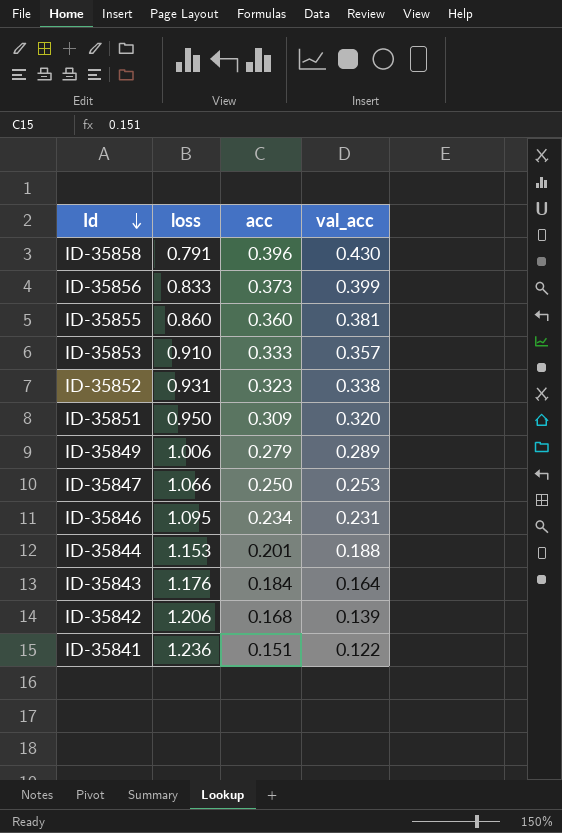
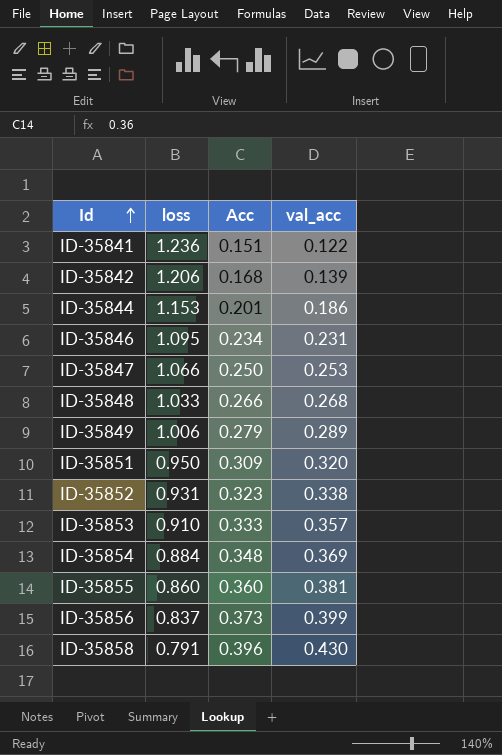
row order: Id descending -> Id ascending
column name: acc -> Acc
row ID-35843: 1.176 | 0.184 | 0.164 -> none
ID-35844 | val_acc: 0.188 -> 0.186
row ID-35848: none -> 1.033 | 0.266 | 0.268
row ID-35854: none -> 0.884 | 0.348 | 0.369
ID-35856 | loss: 0.833 -> 0.837

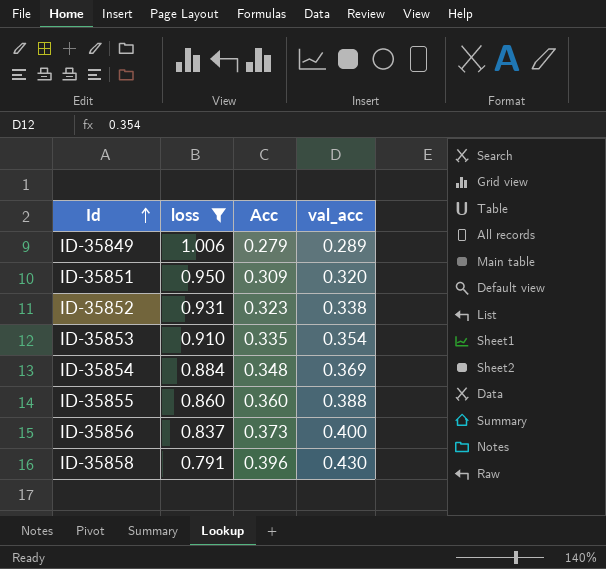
filter: none -> loss <= 1.006
ID-35853 | Acc: 0.333 -> 0.335
ID-35853 | val_acc: 0.357 -> 0.354
ID-35855 | val_acc: 0.381 -> 0.388
ID-35856 | val_acc: 0.399 -> 0.400

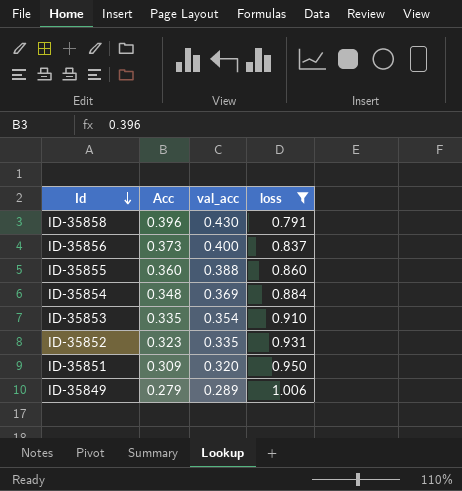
row order: Id ascending -> Id descending
column loss | position: 2 -> 4
ID-35852 | val_acc: 0.338 -> 0.335

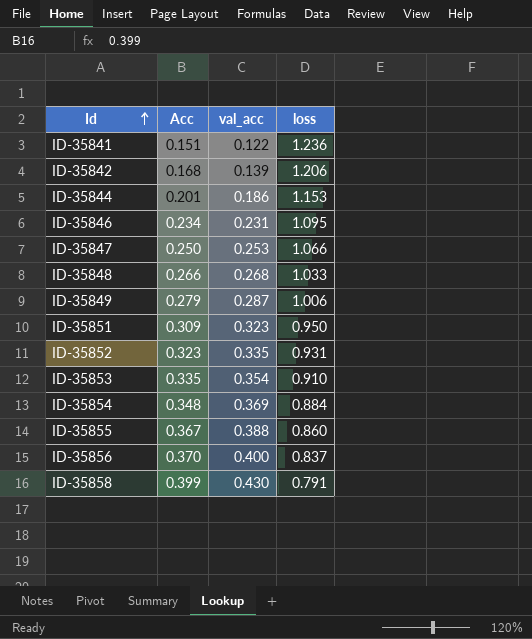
filter: loss <= 1.006 -> none
row order: Id descending -> Id ascending
ID-35849 | val_acc: 0.289 -> 0.287
ID-35851 | val_acc: 0.320 -> 0.323
ID-35855 | Acc: 0.360 -> 0.367
ID-35856 | Acc: 0.373 -> 0.370
ID-35858 | Acc: 0.396 -> 0.399

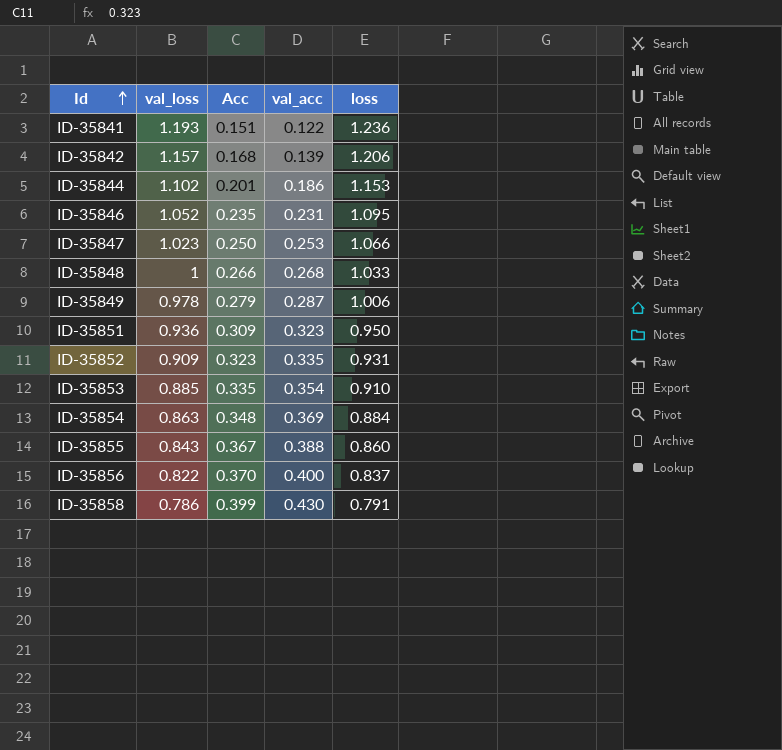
column val_loss | position: none -> 2
ID-35846 | Acc: 0.234 -> 0.235

